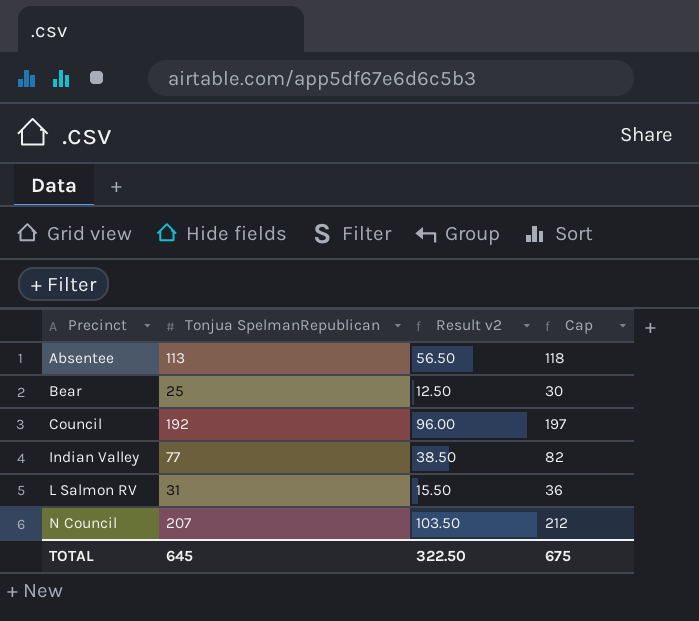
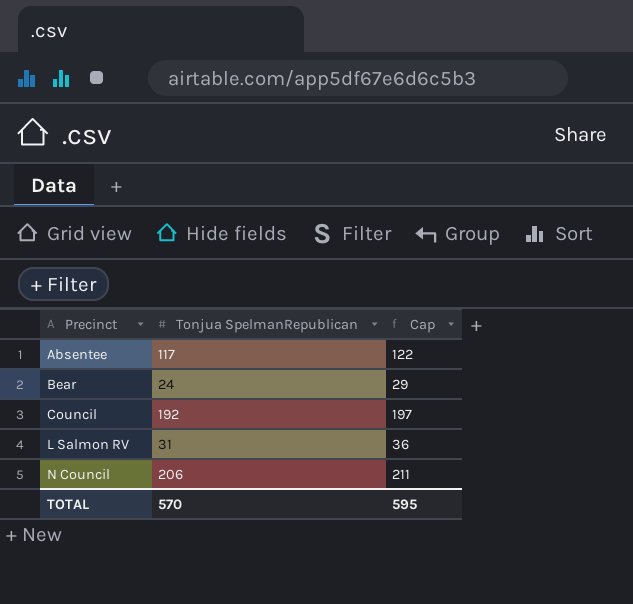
column Result v2 | formula: [Tonjua SpelmanRepublican] * 0.5 -> none
row Indian Valley: 77 | 38.50 | 82 -> none
Absentee | Tonjua SpelmanRepublican: 113 -> 117
Absentee | Cap: 118 -> 122
Bear | Tonjua SpelmanRepublican: 25 -> 24
Bear | Cap: 30 -> 29
N Council | Tonjua SpelmanRepublican: 207 -> 206
N Council | Cap: 212 -> 211
TOTAL | Tonjua SpelmanRepublican: 645 -> 570
TOTAL | Cap: 675 -> 595

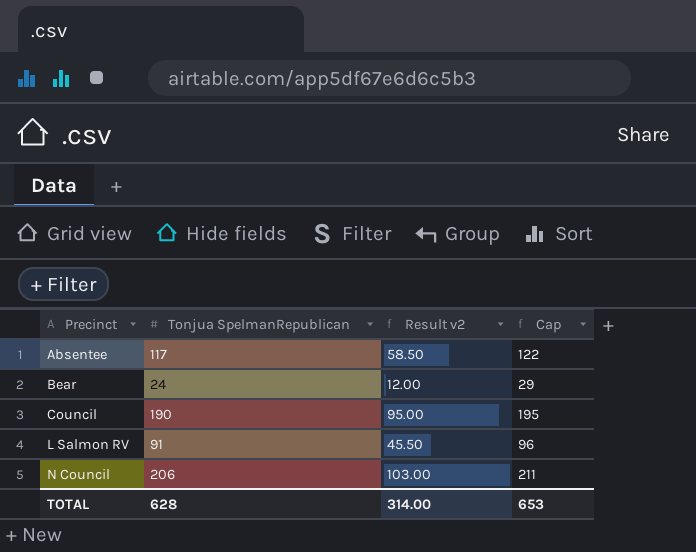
column Result v2 | formula: none -> [Tonjua SpelmanRepublican] * 0.5
Council | Tonjua SpelmanRepublican: 192 -> 190
Council | Cap: 197 -> 195
L Salmon RV | Tonjua SpelmanRepublican: 31 -> 91
L Salmon RV | Cap: 36 -> 96
TOTAL | Tonjua SpelmanRepublican: 570 -> 628
TOTAL | Cap: 595 -> 653

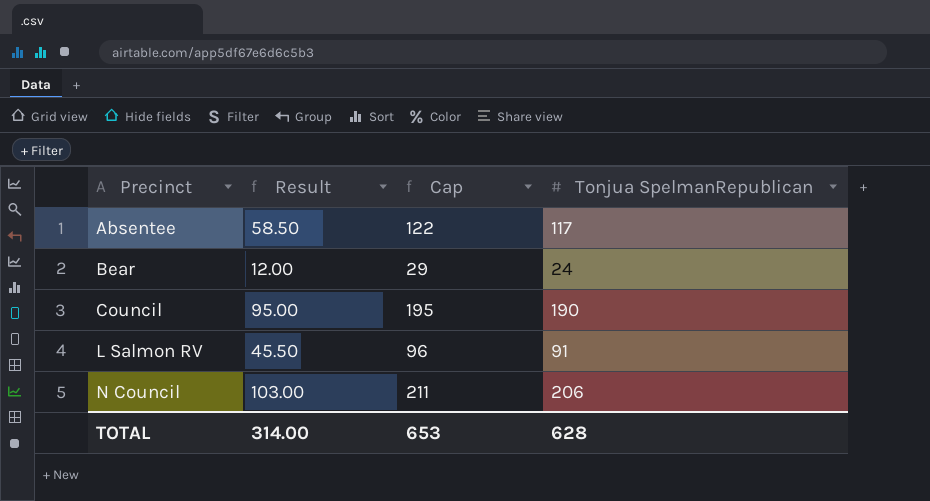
column name: Result v2 -> Result
column Tonjua SpelmanRepublican | position: 2 -> 4

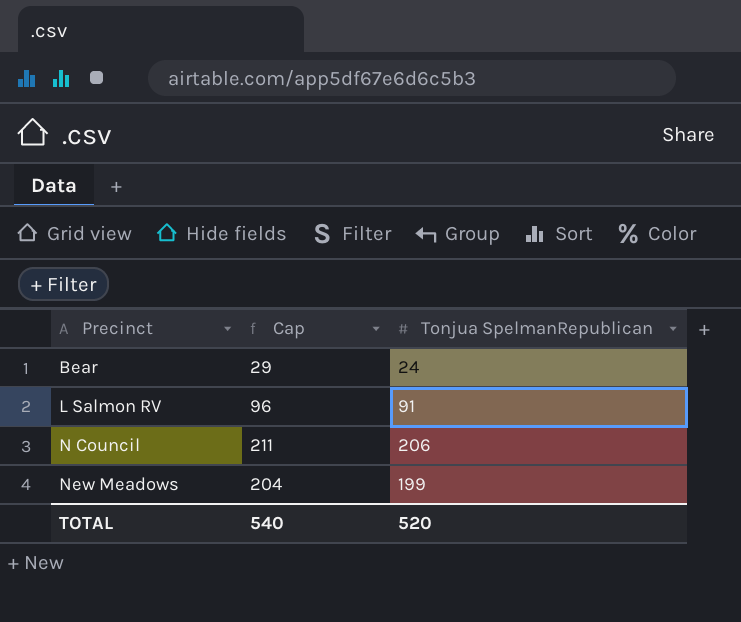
column Result | formula: [Tonjua SpelmanRepublican] * 0.5 -> none
row Absentee: 58.50 | 122 | 117 -> none
row Council: 95.00 | 195 | 190 -> none
row New Meadows: none -> 204 | 199
TOTAL | Cap: 653 -> 540
TOTAL | Tonjua SpelmanRepublican: 628 -> 520

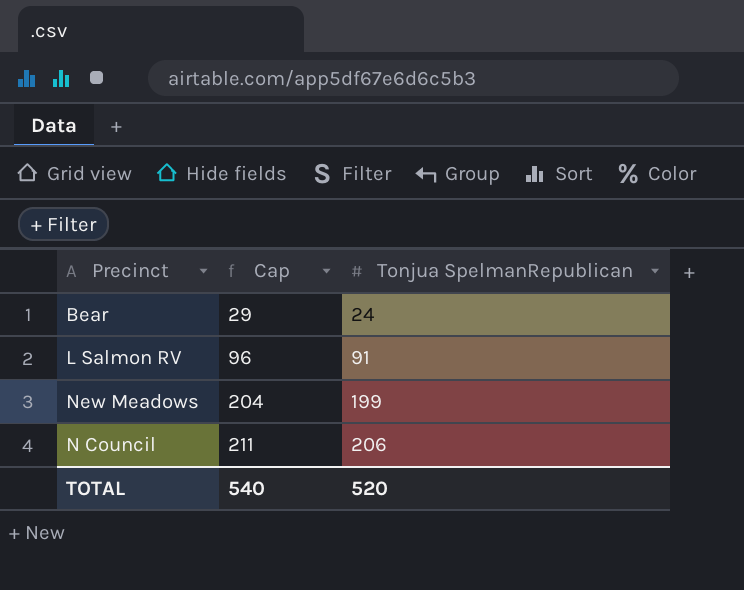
row order: Precinct ascending -> Cap ascending

